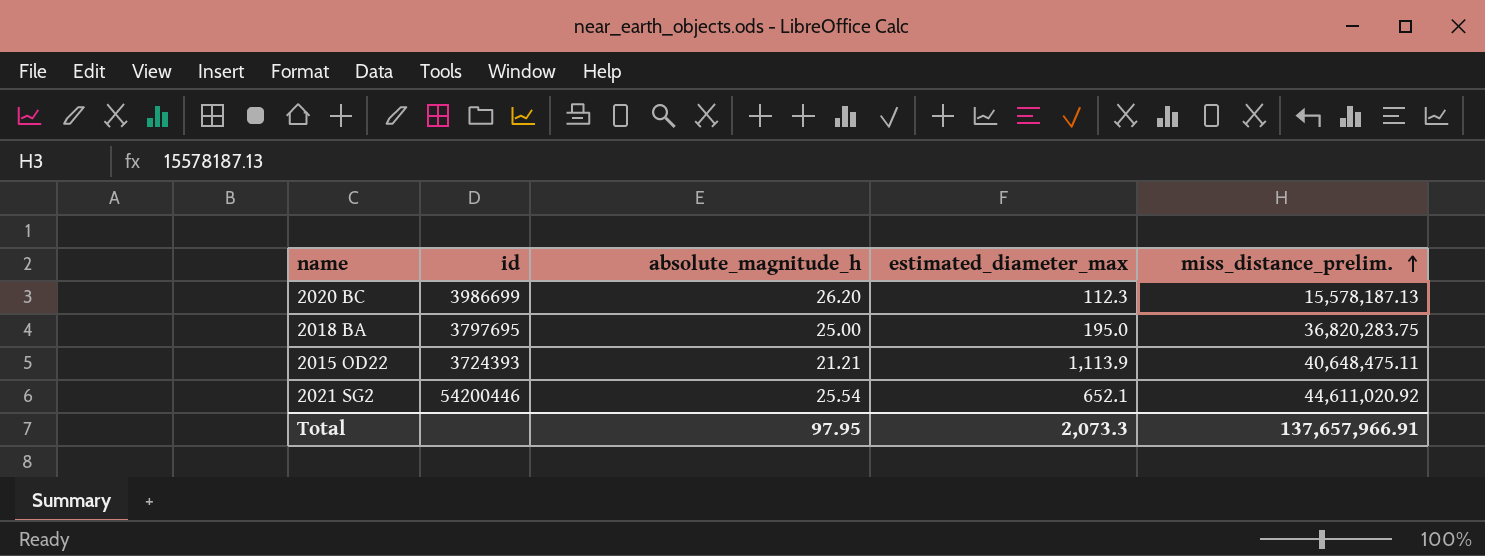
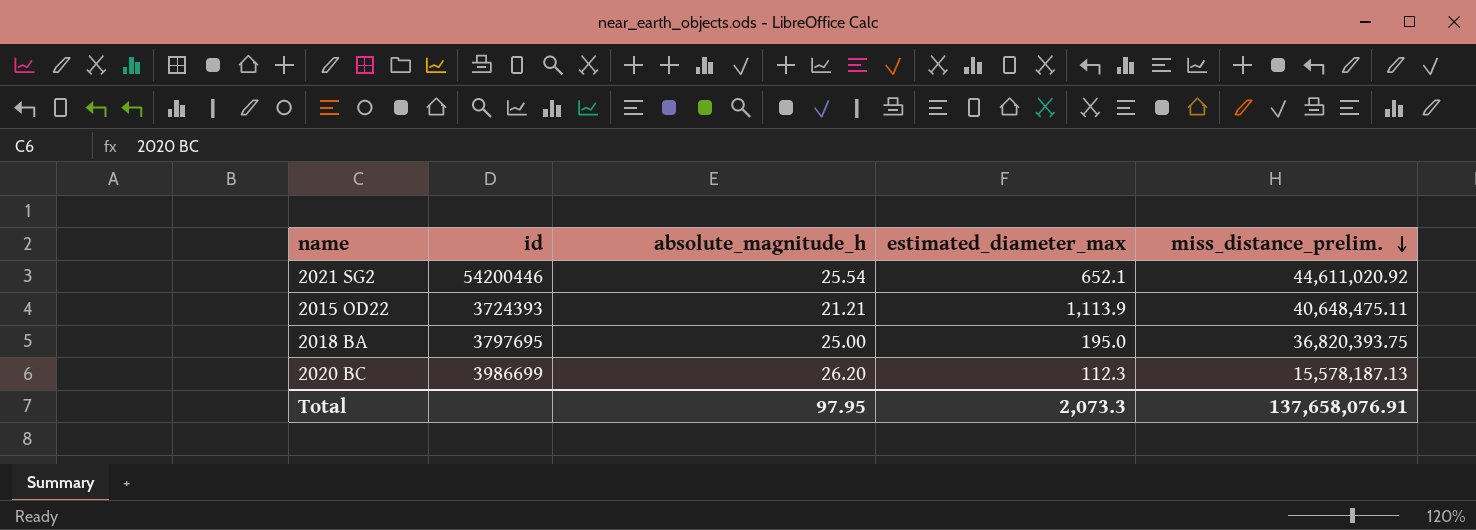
row order: miss_distance_prelim. ascending -> miss_distance_prelim. descending
2018 BA | miss_distance_prelim.: 36,820,283.75 -> 36,820,393.75
Total | miss_distance_prelim.: 137,657,966.91 -> 137,658,076.91

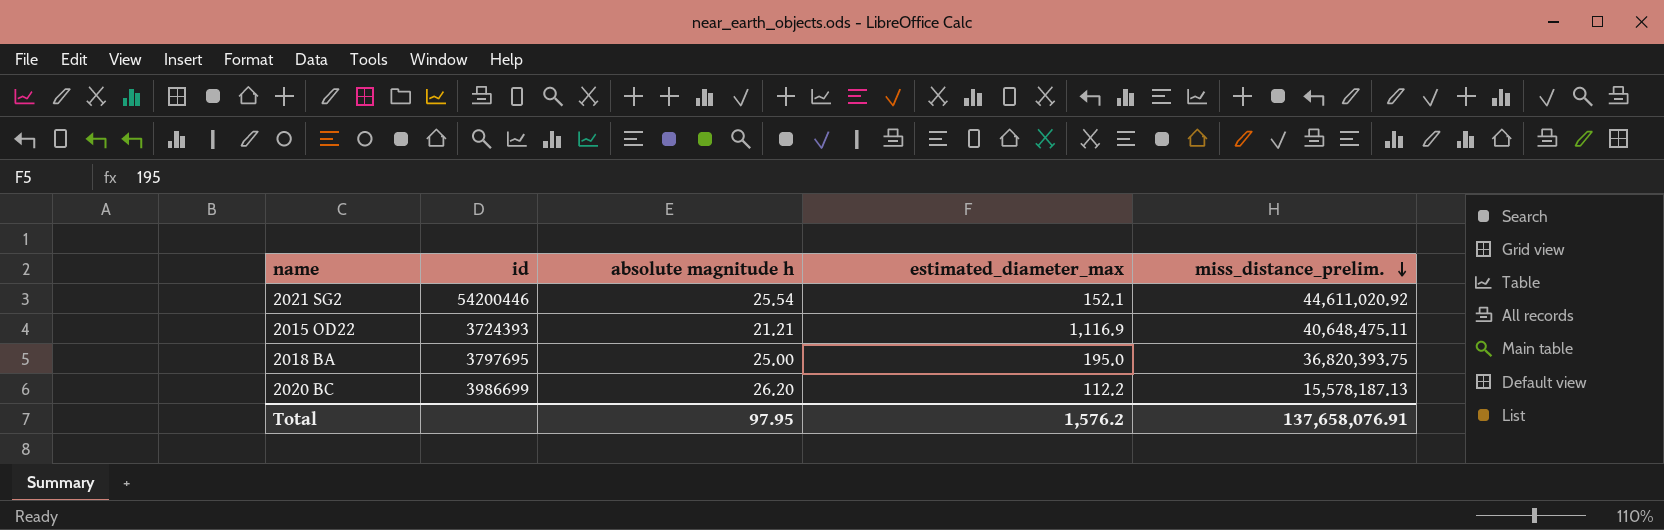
column name: absolute_magnitude_h -> absolute magnitude h
2021 SG2 | estimated_diameter_max: 652.1 -> 152.1
2015 OD22 | estimated_diameter_max: 1,113.9 -> 1,116.9
2020 BC | estimated_diameter_max: 112.3 -> 112.2
Total | estimated_diameter_max: 2,073.3 -> 1,576.2

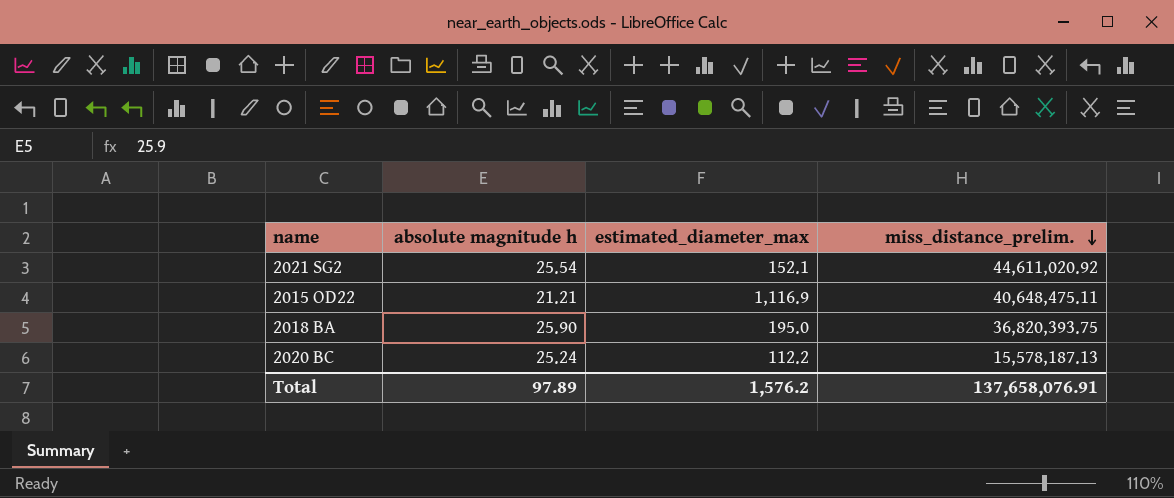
column id | position: 2 -> none
2018 BA | absolute magnitude h: 25.00 -> 25.90
2020 BC | absolute magnitude h: 26.20 -> 25.24
Total | absolute magnitude h: 97.95 -> 97.89

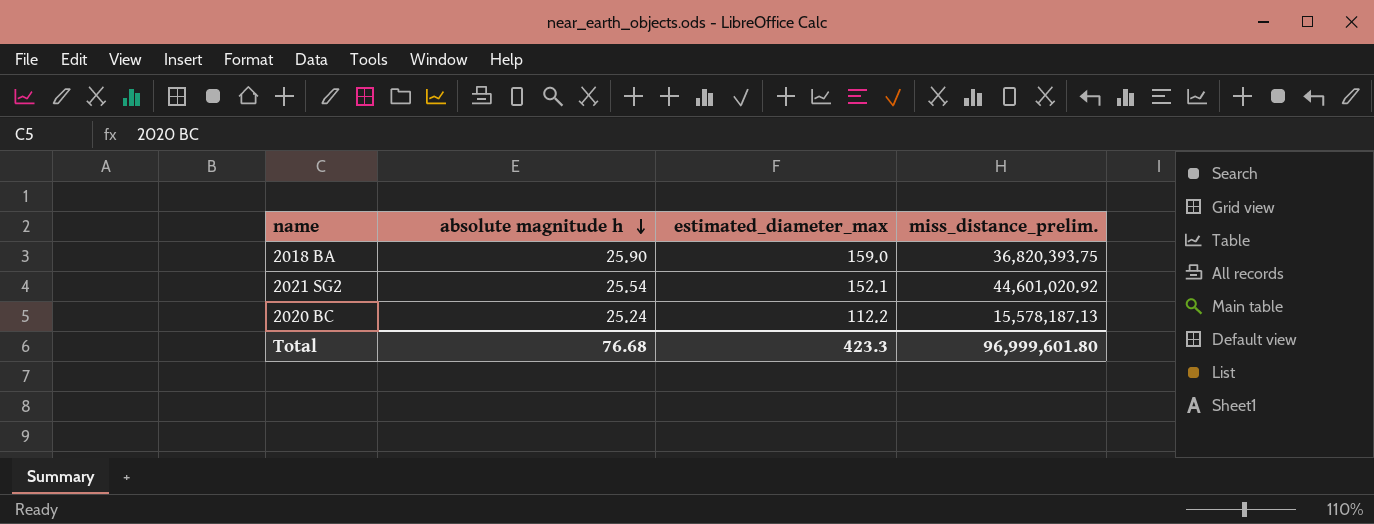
row order: miss_distance_prelim. descending -> absolute magnitude h descending
row 2015 OD22: 21.21 | 1,116.9 | 40,648,475.11 -> none
2018 BA | estimated_diameter_max: 195.0 -> 159.0
2021 SG2 | miss_distance_prelim.: 44,611,020.92 -> 44,601,020.92
Total | absolute magnitude h: 97.89 -> 76.68
Total | estimated_diameter_max: 1,576.2 -> 423.3
Total | miss_distance_prelim.: 137,658,076.91 -> 96,999,601.80

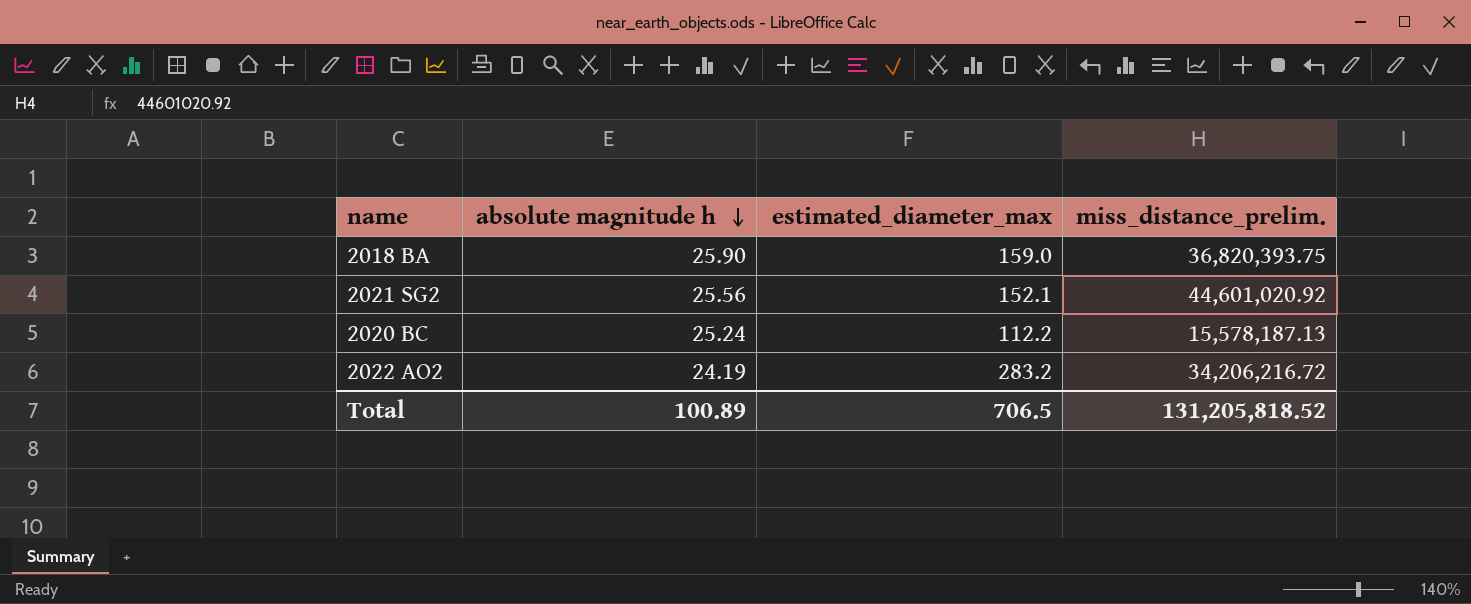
2021 SG2 | absolute magnitude h: 25.54 -> 25.56
row 2022 AO2: none -> 24.19 | 283.2 | 34,206,216.72
Total | absolute magnitude h: 76.68 -> 100.89
Total | estimated_diameter_max: 423.3 -> 706.5
Total | miss_distance_prelim.: 96,999,601.80 -> 131,205,818.52

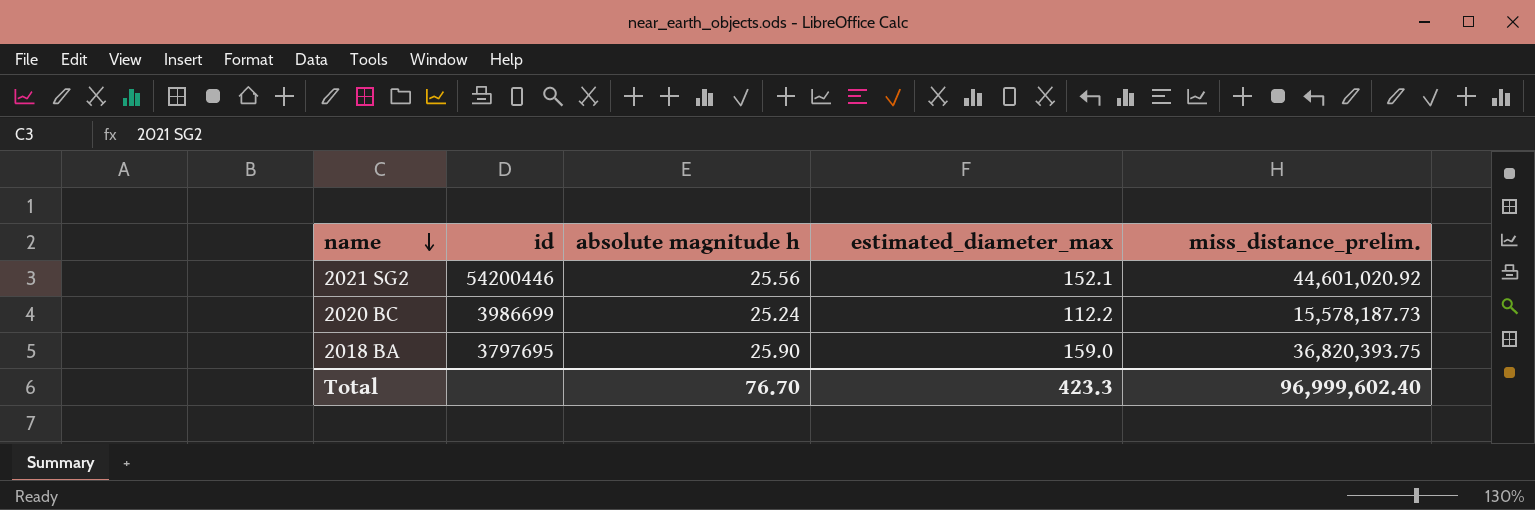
row order: absolute magnitude h descending -> name descending
column id | position: none -> 2
row 2022 AO2: 24.19 | 283.2 | 34,206,216.72 -> none
2020 BC | miss_distance_prelim.: 15,578,187.13 -> 15,578,187.73
Total | absolute magnitude h: 100.89 -> 76.70
Total | estimated_diameter_max: 706.5 -> 423.3
Total | miss_distance_prelim.: 131,205,818.52 -> 96,999,602.40

